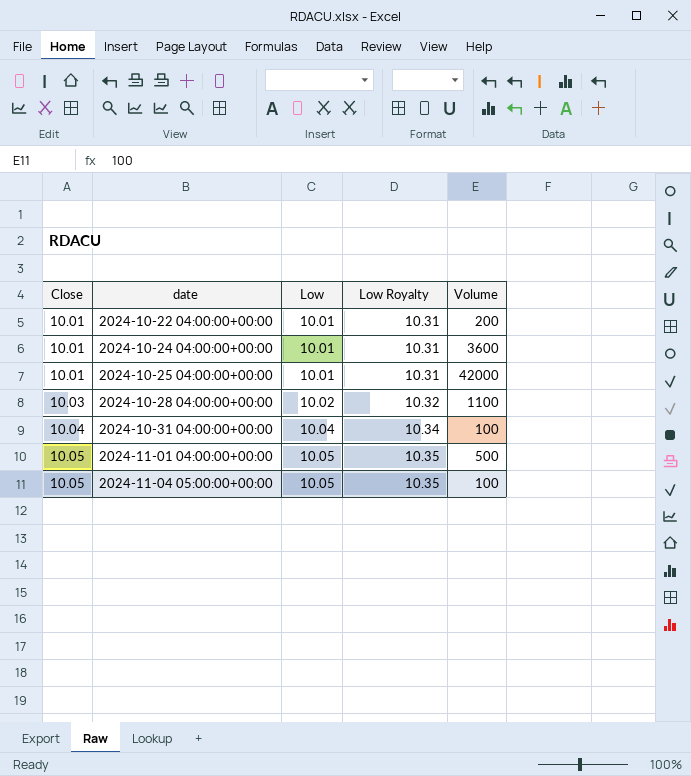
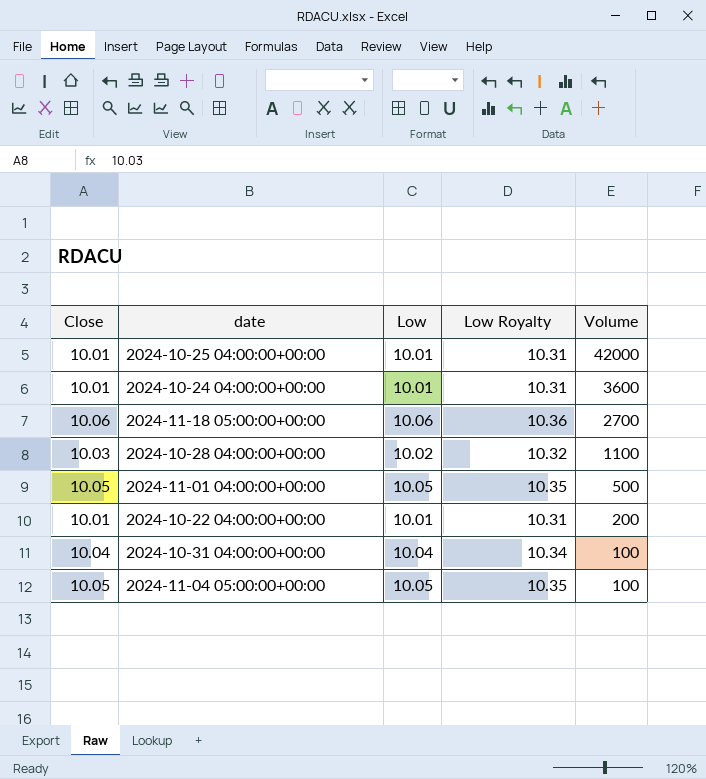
row order: Close ascending -> Volume descending
row 2024-11-18 05:00:00+00:00: none -> 10.06 | 10.06 | 10.36 | 2700

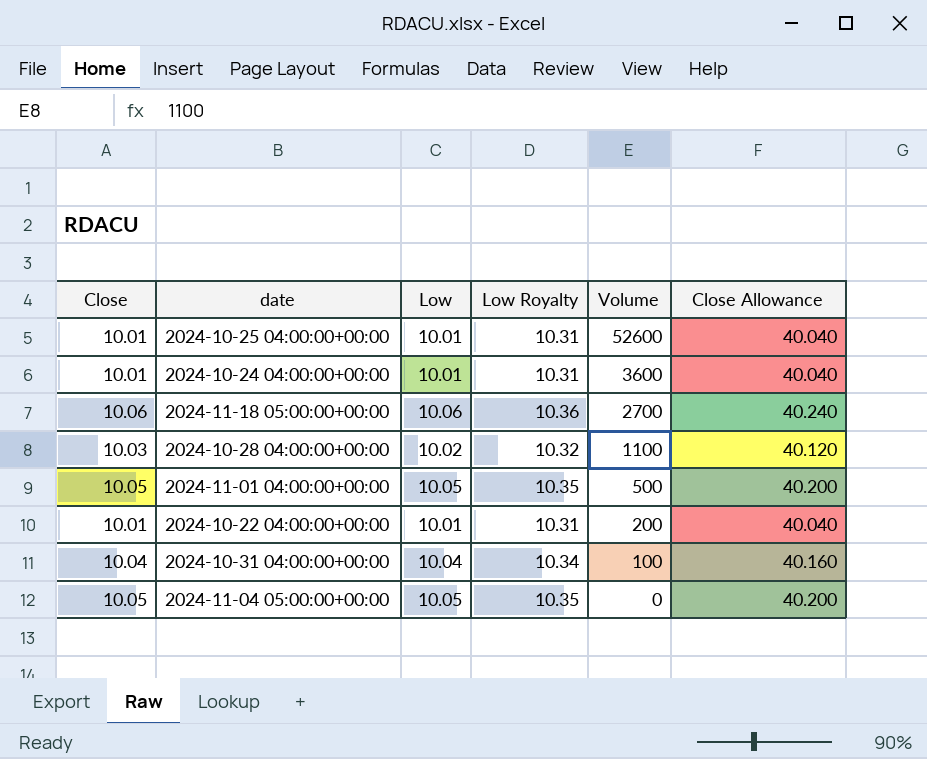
column Close Allowance | formula: none -> [Close] * 4
2024-10-25 04:00:00+00:00 | Volume: 42000 -> 52600
2024-11-04 05:00:00+00:00 | Volume: 100 -> 0

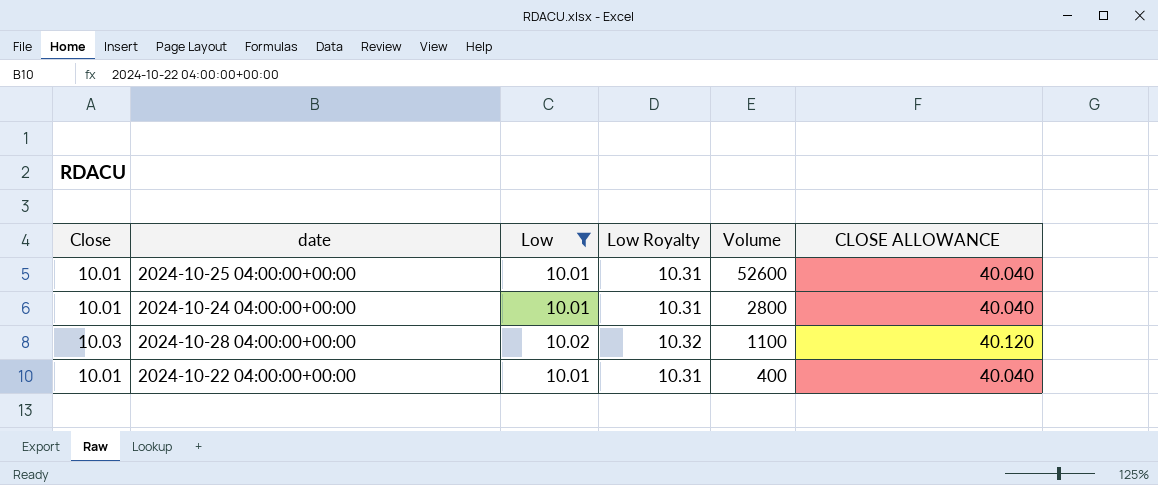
filter: none -> Low <= 10.02
column name: Close Allowance -> CLOSE ALLOWANCE
2024-10-24 04:00:00+00:00 | Volume: 3600 -> 2800
2024-10-22 04:00:00+00:00 | Volume: 200 -> 400

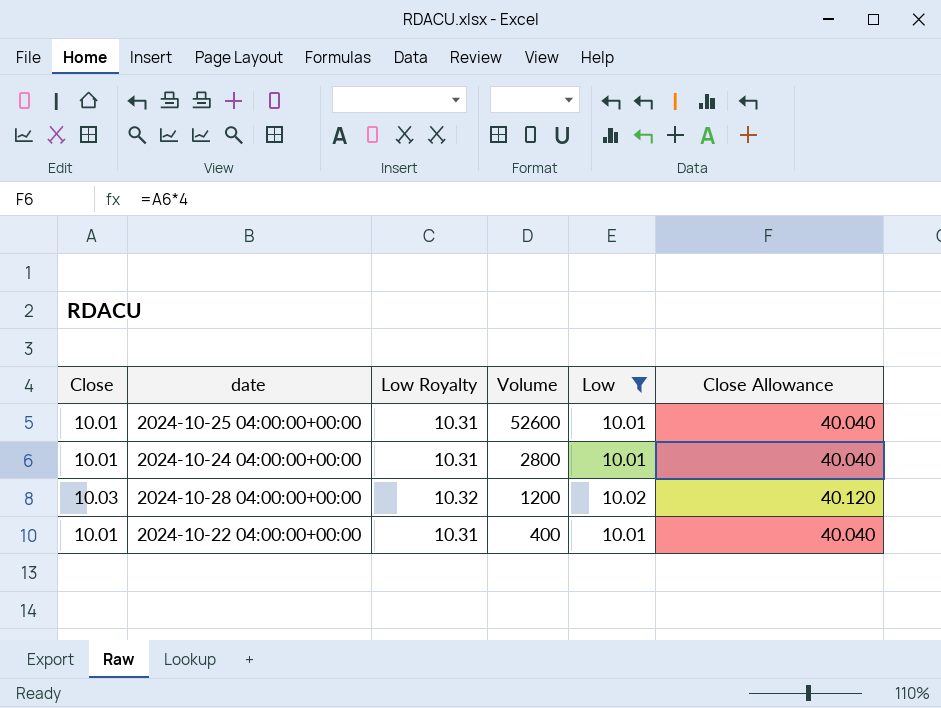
column Low | position: 3 -> 5
column name: CLOSE ALLOWANCE -> Close Allowance
2024-10-28 04:00:00+00:00 | Volume: 1100 -> 1200

